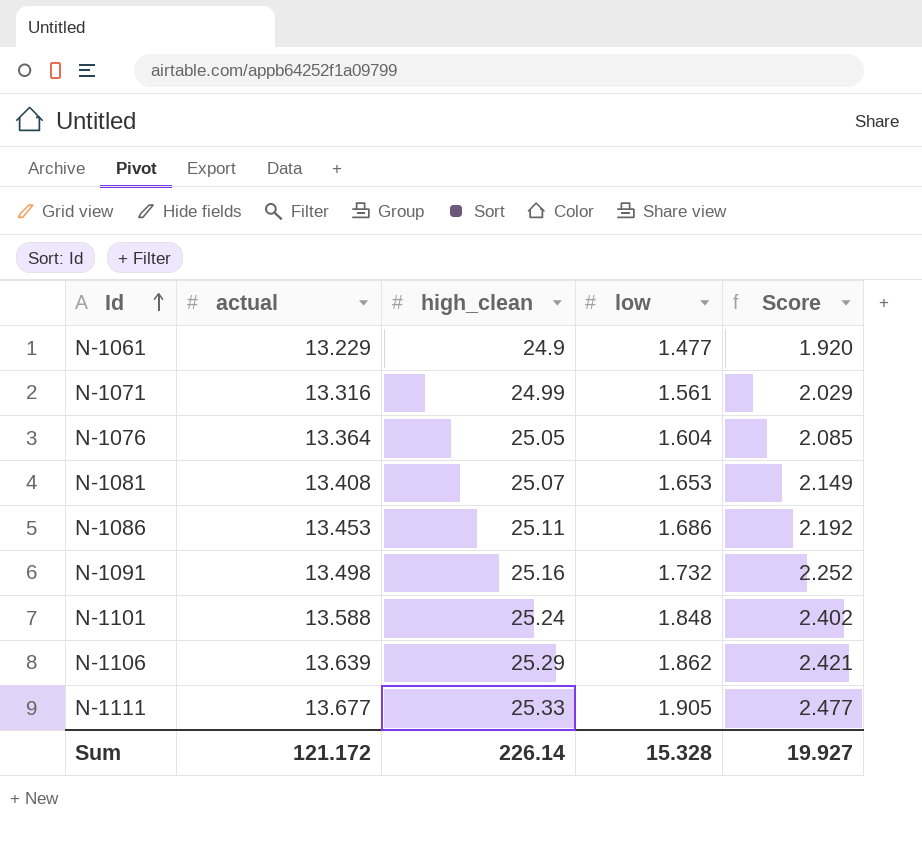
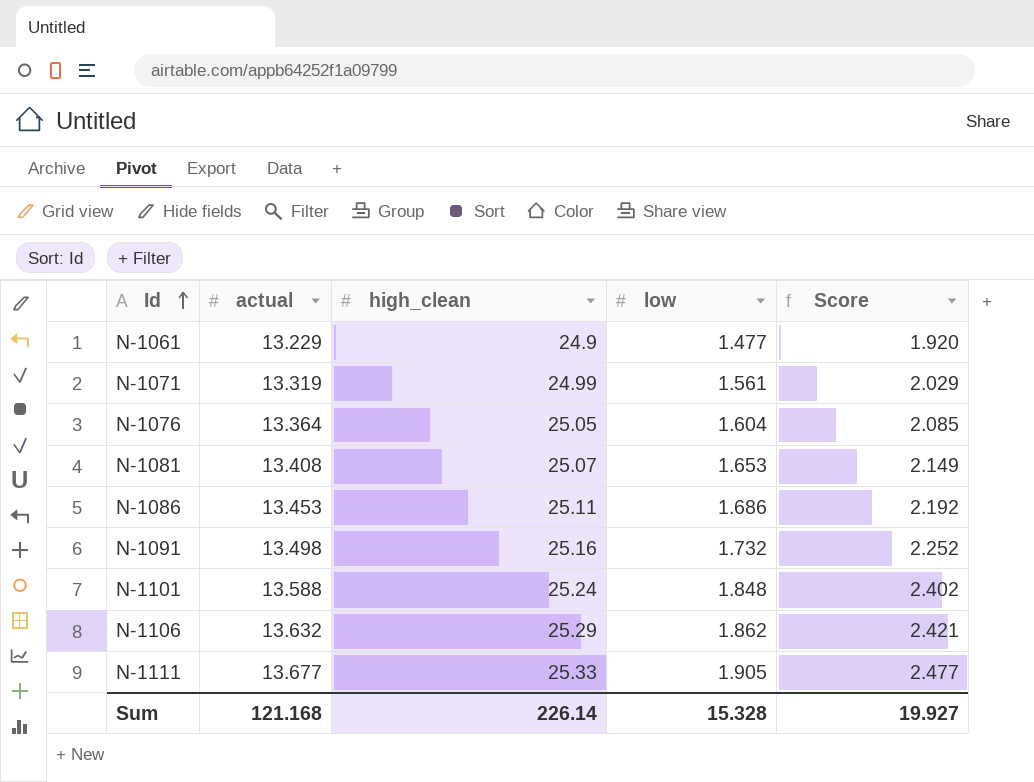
N-1071 | actual: 13.316 -> 13.319
N-1106 | actual: 13.639 -> 13.632
Sum | actual: 121.172 -> 121.168

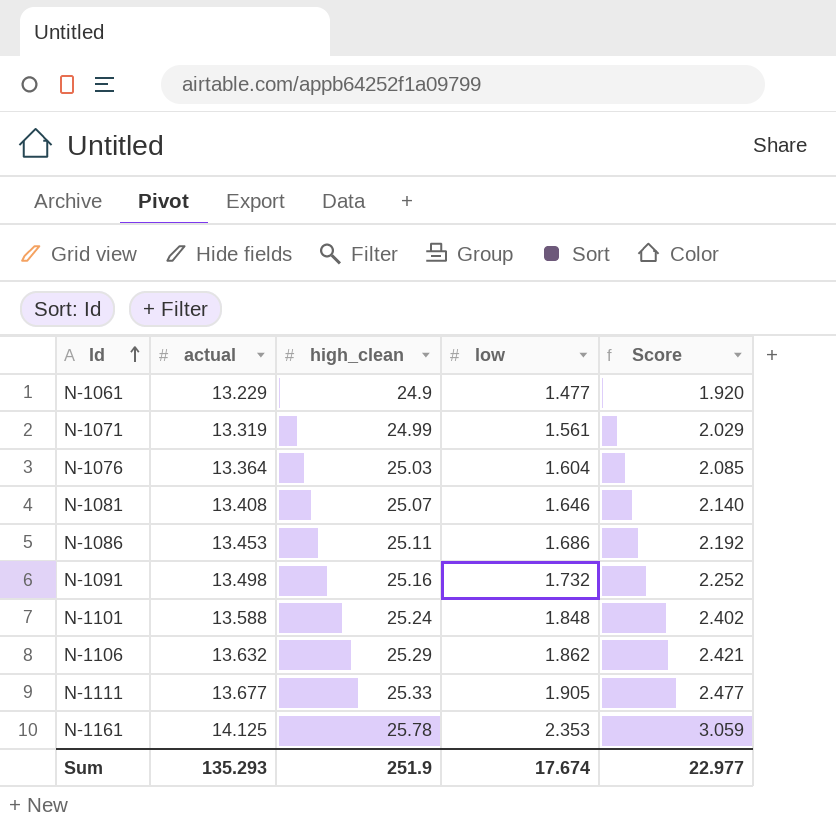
N-1076 | high_clean: 25.05 -> 25.03
N-1081 | low: 1.653 -> 1.646
N-1081 | Score: 2.149 -> 2.140
row N-1161: none -> 14.125 | 25.78 | 2.353 | 3.059
Sum | actual: 121.168 -> 135.293
Sum | high_clean: 226.14 -> 251.9
Sum | low: 15.328 -> 17.674
Sum | Score: 19.927 -> 22.977

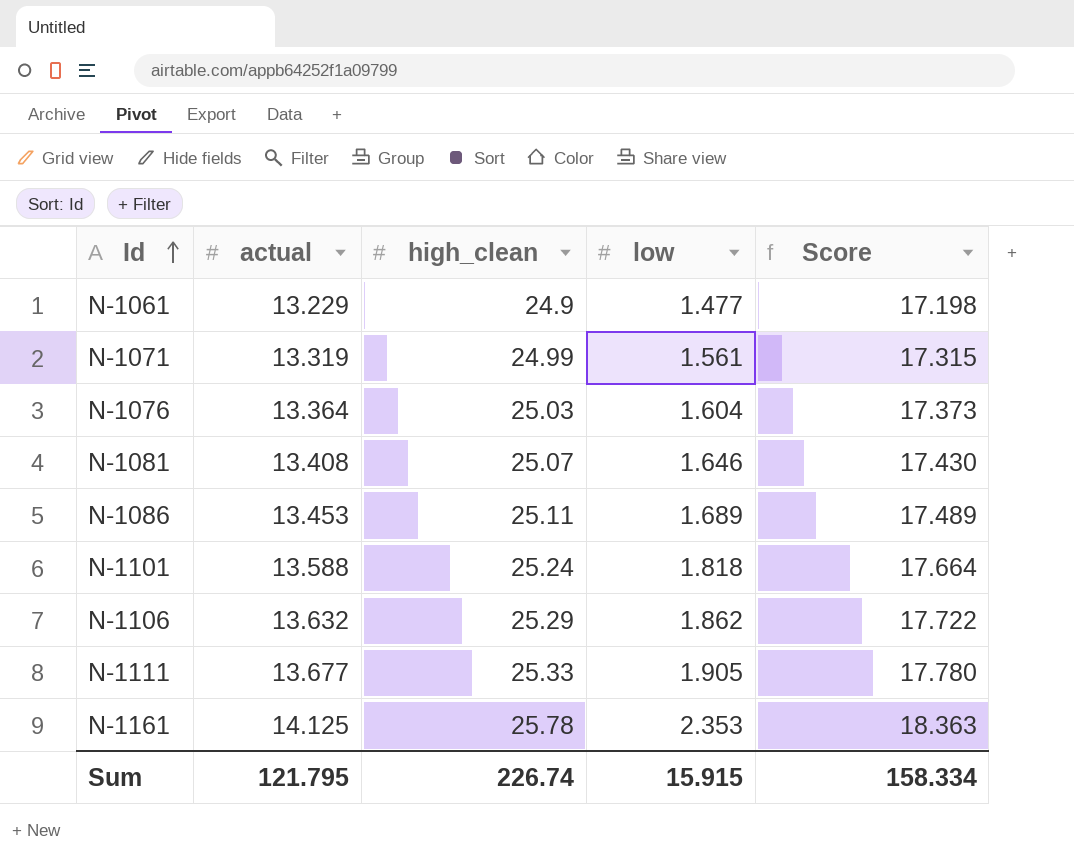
column Score | formula: [low] * 1.3 -> [actual] * 1.3
row N-1091: 13.498 | 25.16 | 1.732 | 2.252 -> none
N-1086 | low: 1.686 -> 1.689
N-1101 | low: 1.848 -> 1.818
Sum | actual: 135.293 -> 121.795
Sum | high_clean: 251.9 -> 226.74
Sum | low: 17.674 -> 15.915
Sum | Score: 22.977 -> 158.334

